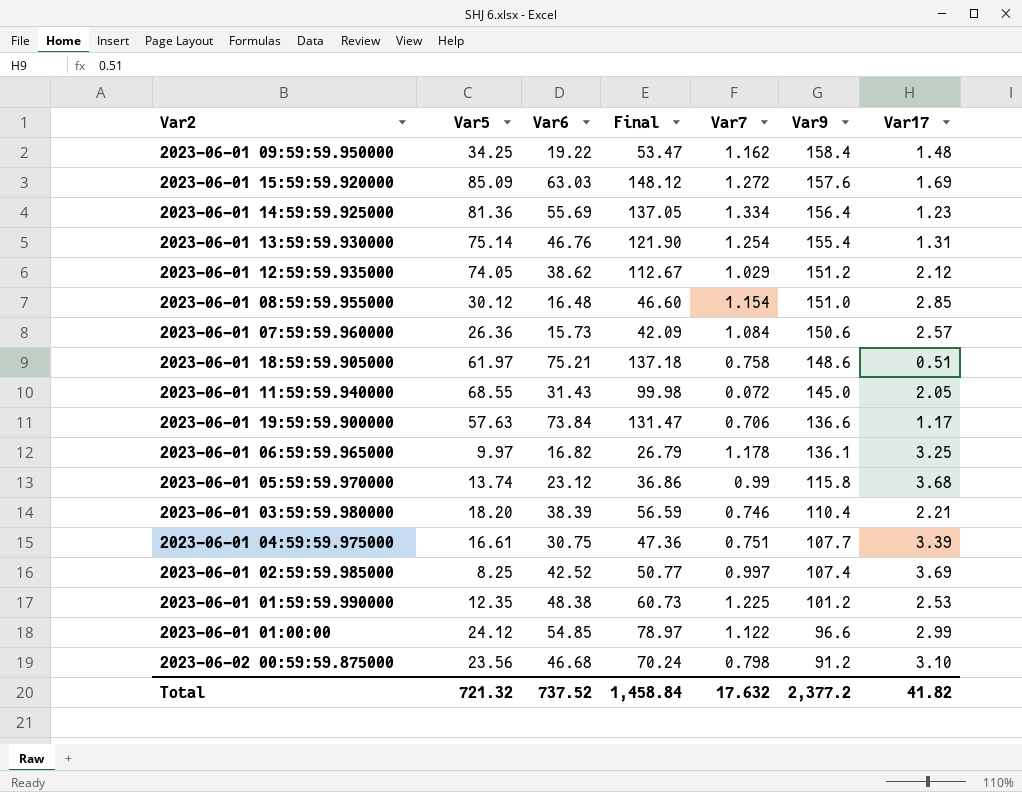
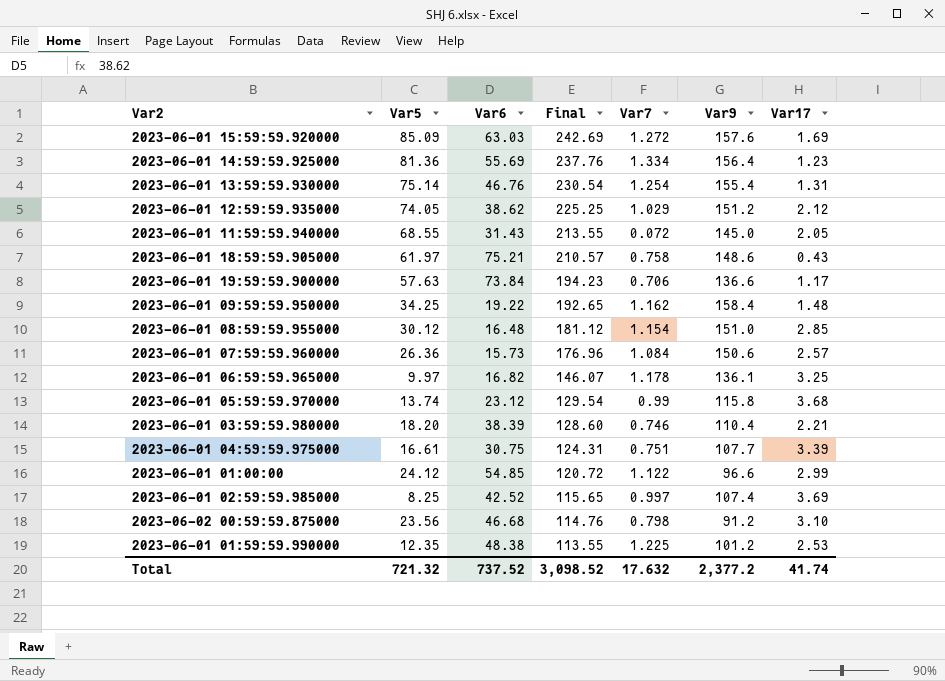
row order: Var9 descending -> Final descending
column Final | formula: [Var5] + [Var6] -> [Var5] + [Var9]
2023-06-01 18:59:59.905000 | Var17: 0.51 -> 0.43
Total | Final: 1,458.84 -> 3,098.52
Total | Var17: 41.82 -> 41.74

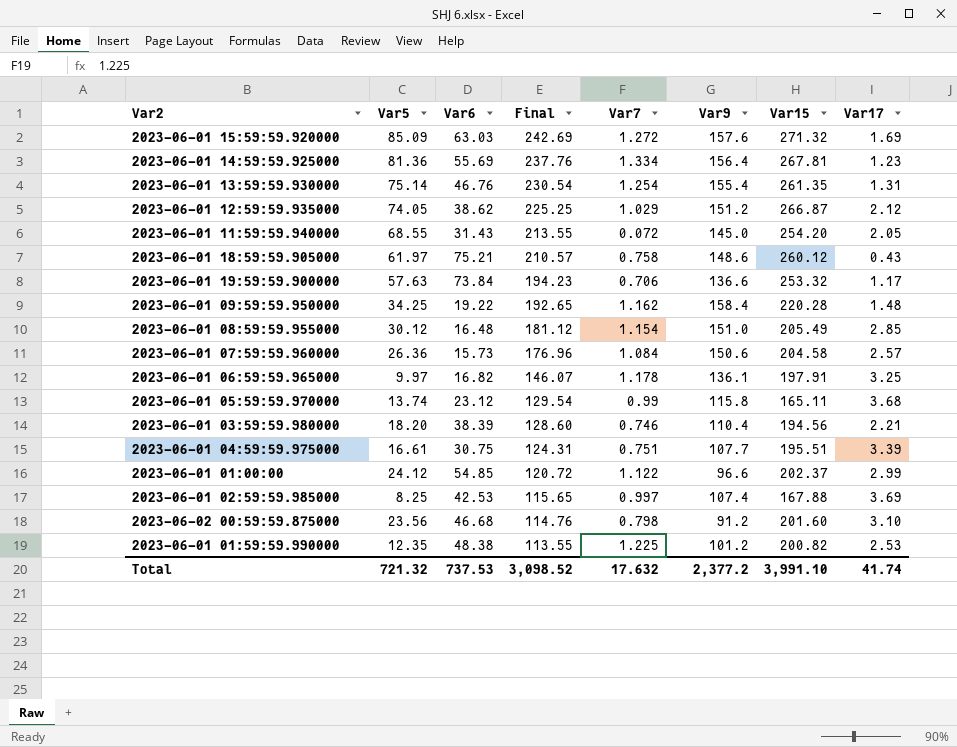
column Var15 | position: none -> 7
2023-06-01 02:59:59.985000 | Var6: 42.52 -> 42.53
Total | Var6: 737.52 -> 737.53

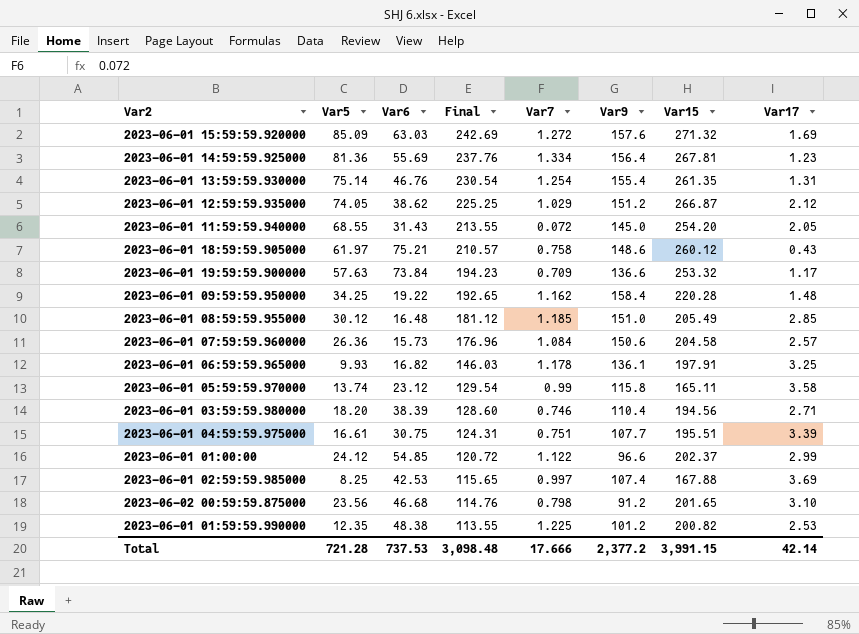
2023-06-01 19:59:59.900000 | Var7: 0.706 -> 0.709
2023-06-01 08:59:59.955000 | Var7: 1.154 -> 1.185
2023-06-01 06:59:59.965000 | Var5: 9.97 -> 9.93
2023-06-01 06:59:59.965000 | Final: 146.07 -> 146.03
2023-06-01 05:59:59.970000 | Var17: 3.68 -> 3.58
2023-06-01 03:59:59.980000 | Var17: 2.21 -> 2.71
2023-06-02 00:59:59.875000 | Var15: 201.60 -> 201.65
Total | Var5: 721.32 -> 721.28
Total | Final: 3,098.52 -> 3,098.48
Total | Var7: 17.632 -> 17.666
Total | Var15: 3,991.10 -> 3,991.15
Total | Var17: 41.74 -> 42.14

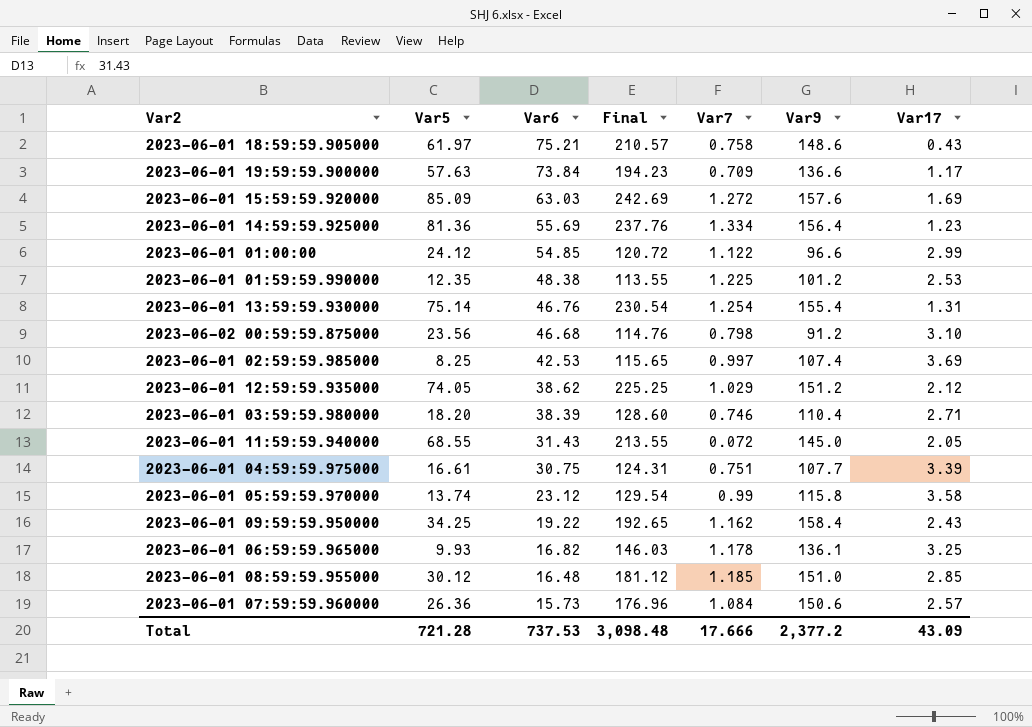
row order: Final descending -> Var6 descending
column Var15 | position: 7 -> none
2023-06-01 09:59:59.950000 | Var17: 1.48 -> 2.43
Total | Var17: 42.14 -> 43.09

